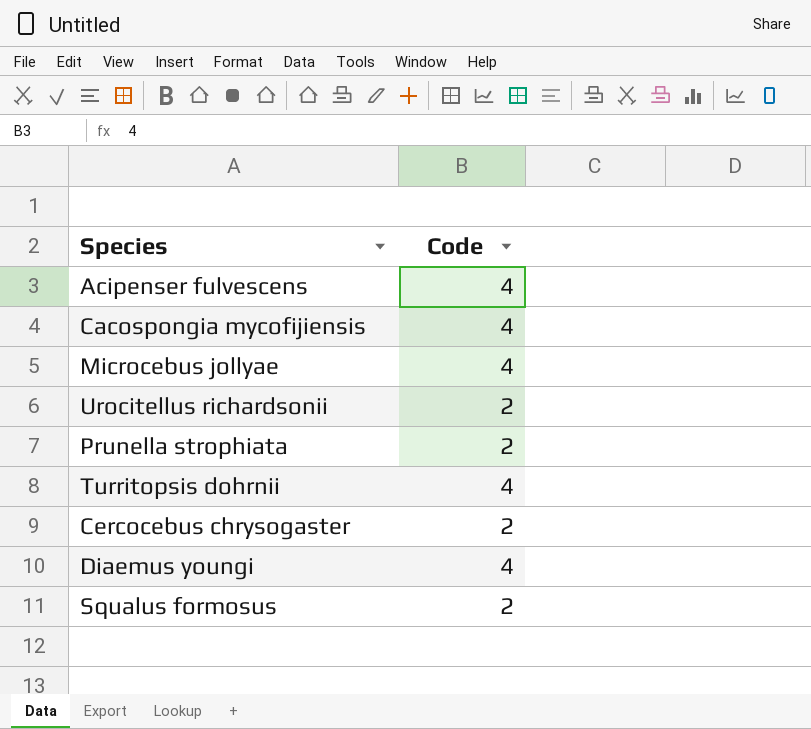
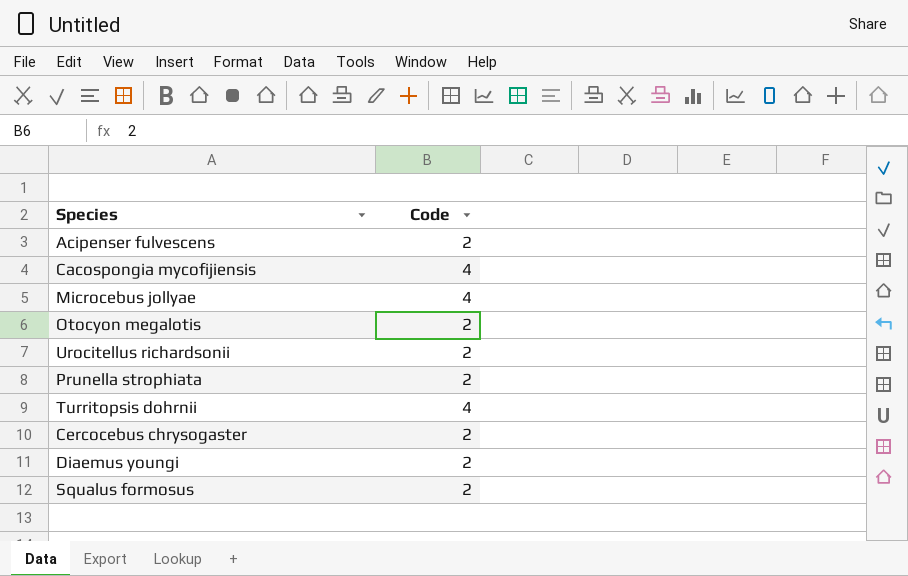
Acipenser fulvescens | Code: 4 -> 2
row Otocyon megalotis: none -> 2
Diaemus youngi | Code: 4 -> 2

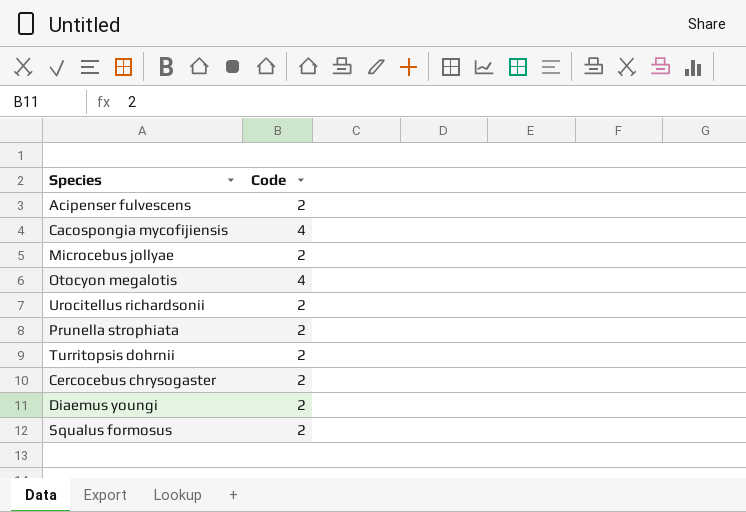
Microcebus jollyae | Code: 4 -> 2
Otocyon megalotis | Code: 2 -> 4
Turritopsis dohrnii | Code: 4 -> 2

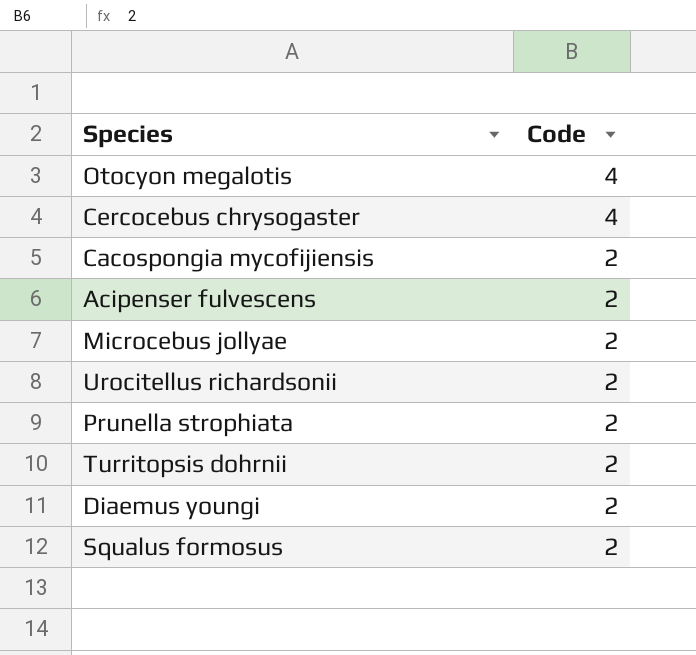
row order: none -> Code descending
Cercocebus chrysogaster | Code: 2 -> 4
Cacospongia mycofijiensis | Code: 4 -> 2

